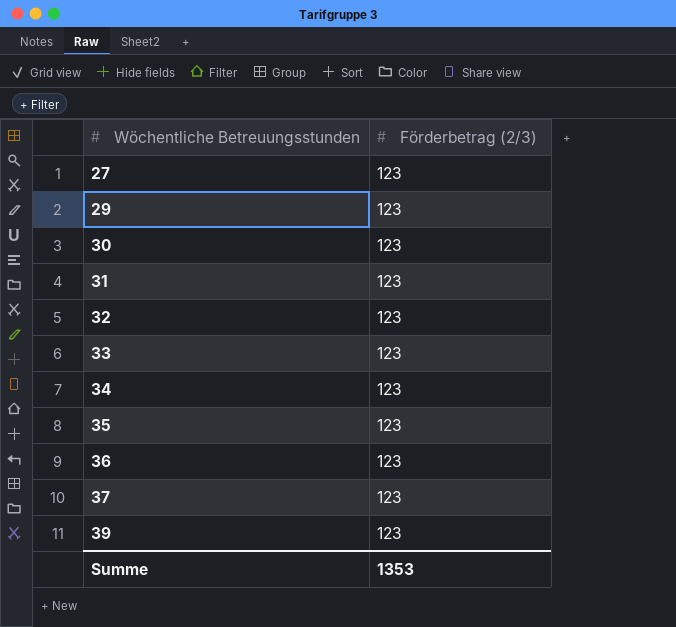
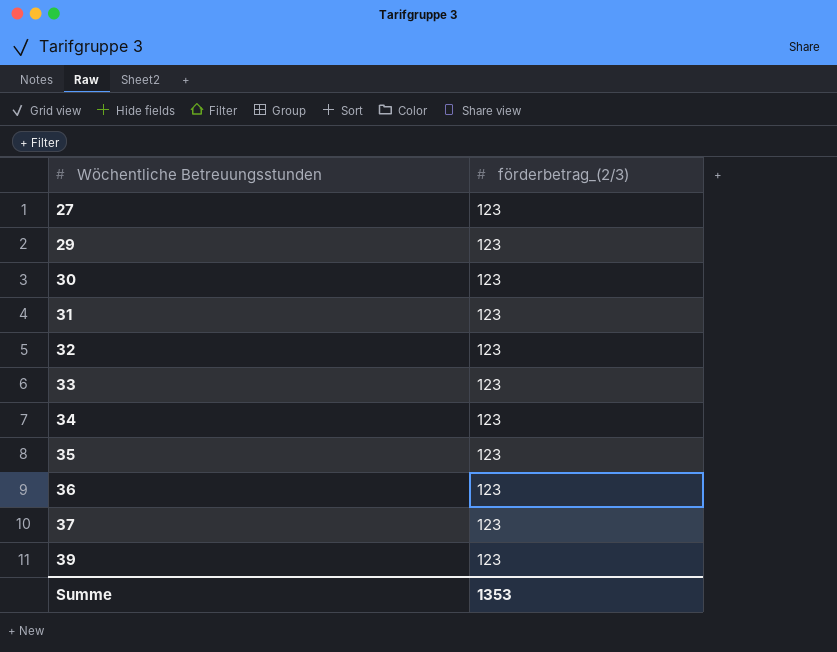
column name: Förderbetrag (2/3) -> förderbetrag_(2/3)

